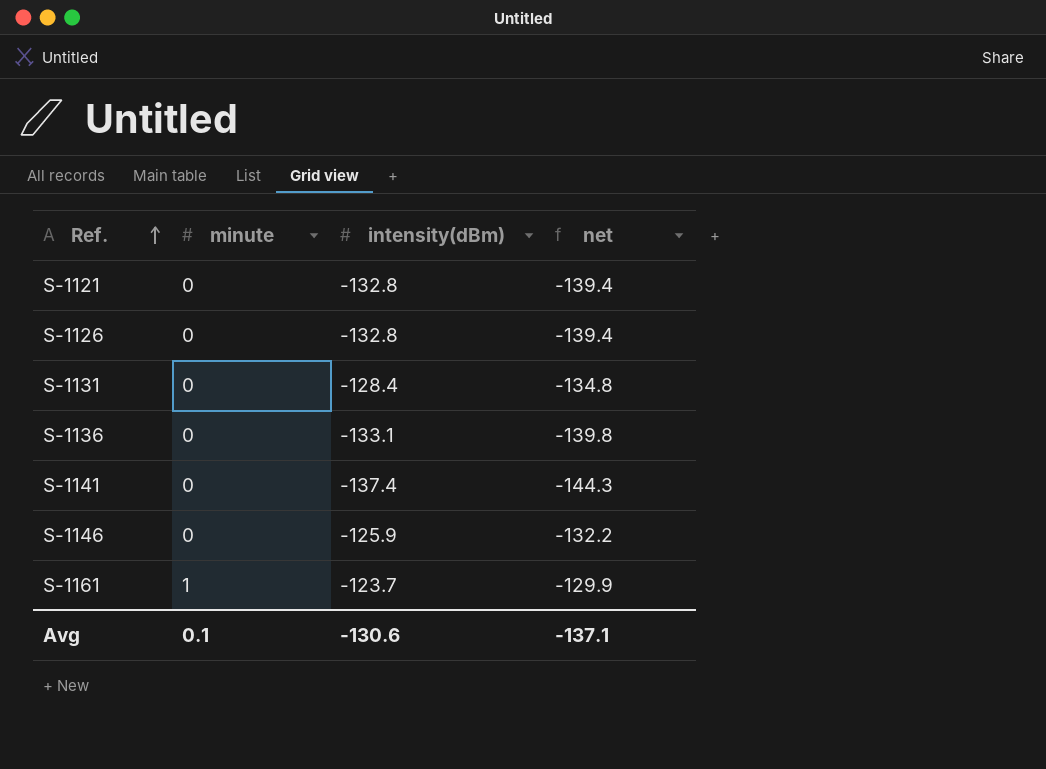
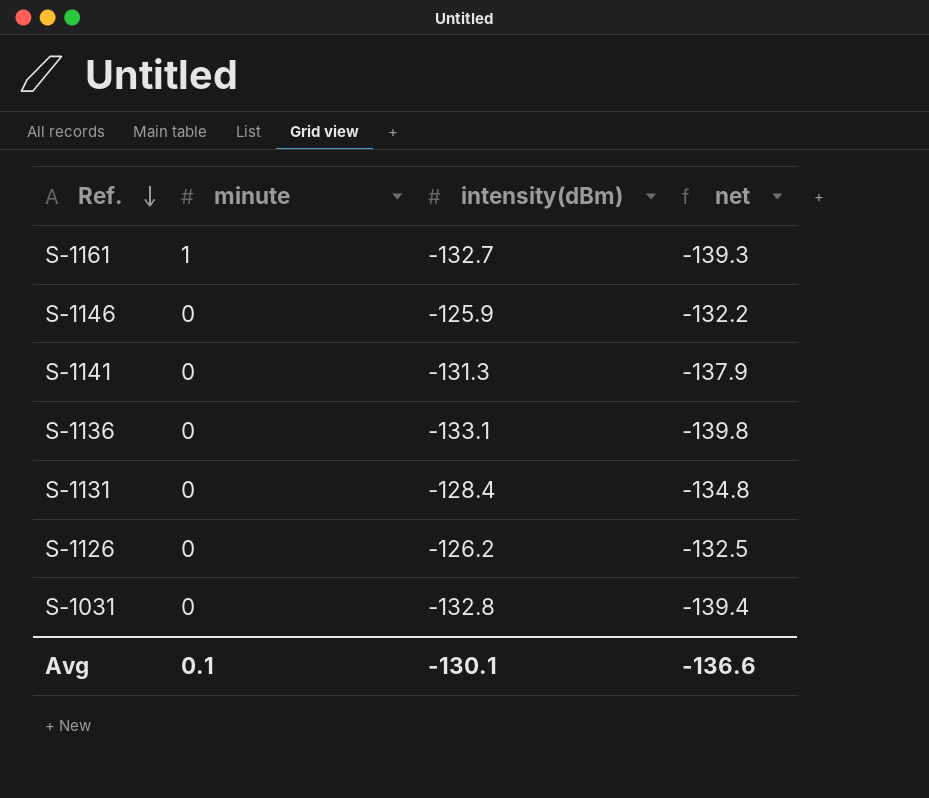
row order: Ref. ascending -> Ref. descending
row S-1121: 0 | -132.8 | -139.4 -> none
S-1161 | intensity(dBm): -123.7 -> -132.7
S-1161 | net: -129.9 -> -139.3
S-1141 | intensity(dBm): -137.4 -> -131.3
S-1141 | net: -144.3 -> -137.9
S-1126 | intensity(dBm): -132.8 -> -126.2
S-1126 | net: -139.4 -> -132.5
row S-1031: none -> 0 | -132.8 | -139.4
Avg | intensity(dBm): -130.6 -> -130.1
Avg | net: -137.1 -> -136.6

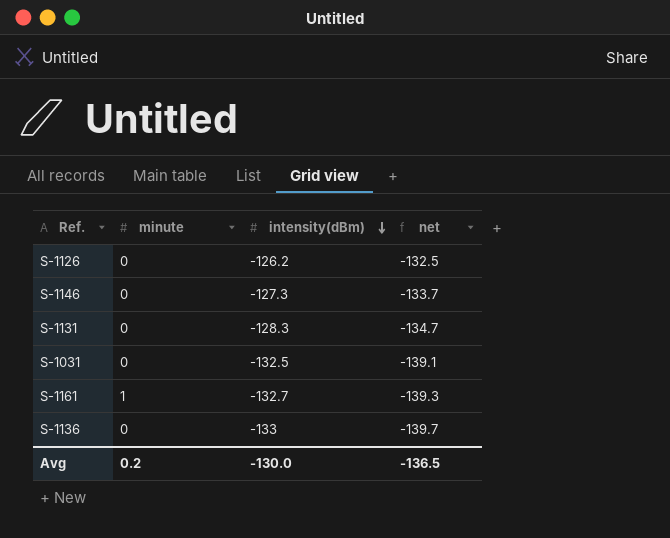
row order: Ref. descending -> intensity(dBm) descending
row S-1141: 0 | -131.3 | -137.9 -> none
S-1146 | intensity(dBm): -125.9 -> -127.3
S-1146 | net: -132.2 -> -133.7
S-1131 | intensity(dBm): -128.4 -> -128.3
S-1131 | net: -134.8 -> -134.7
S-1031 | intensity(dBm): -132.8 -> -132.5
S-1031 | net: -139.4 -> -139.1
S-1136 | intensity(dBm): -133.1 -> -133
S-1136 | net: -139.8 -> -139.7
Avg | minute: 0.1 -> 0.2
Avg | intensity(dBm): -130.1 -> -130.0
Avg | net: -136.6 -> -136.5

